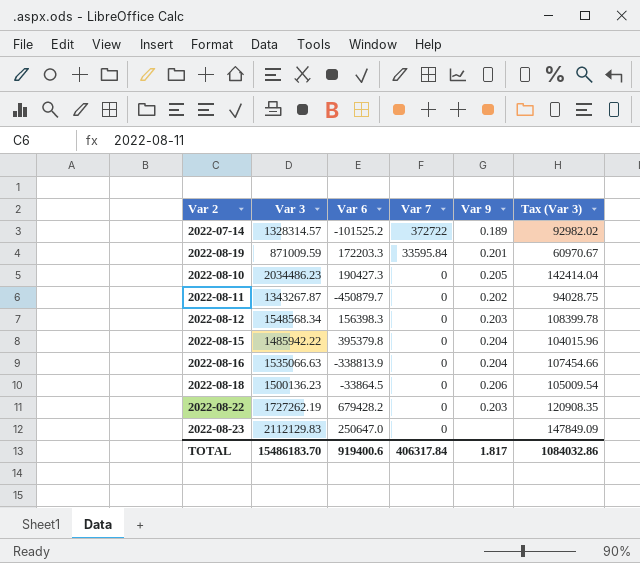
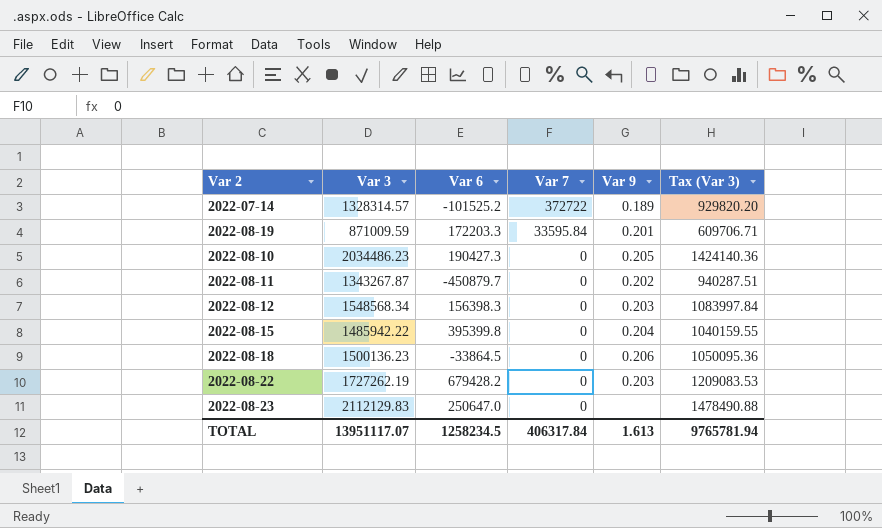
column Tax (Var 3) | formula: [Var 3] * 0.07 -> [Var 3] * 0.7
row 2022-08-16: 1535066.63 | -338813.9 | 0 | 0.204 | 107454.66 -> none
2022-08-15 | Var 6: 395379.8 -> 395399.8
TOTAL | Var 3: 15486183.70 -> 13951117.07
TOTAL | Var 6: 919400.6 -> 1258234.5
TOTAL | Var 9: 1.817 -> 1.613
TOTAL | Tax (Var 3): 1084032.86 -> 9765781.94

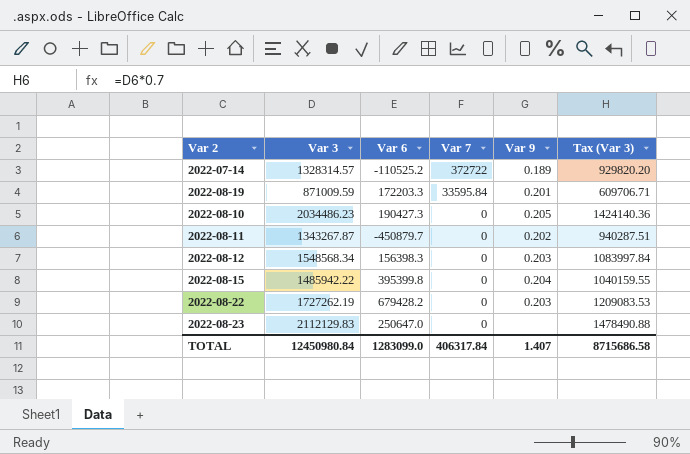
row 2022-08-18: 1500136.23 | -33864.5 | 0 | 0.206 | 1050095.36 -> none
2022-07-14 | Var 6: -101525.2 -> -110525.2
TOTAL | Var 3: 13951117.07 -> 12450980.84
TOTAL | Var 6: 1258234.5 -> 1283099.0
TOTAL | Var 9: 1.613 -> 1.407
TOTAL | Tax (Var 3): 9765781.94 -> 8715686.58

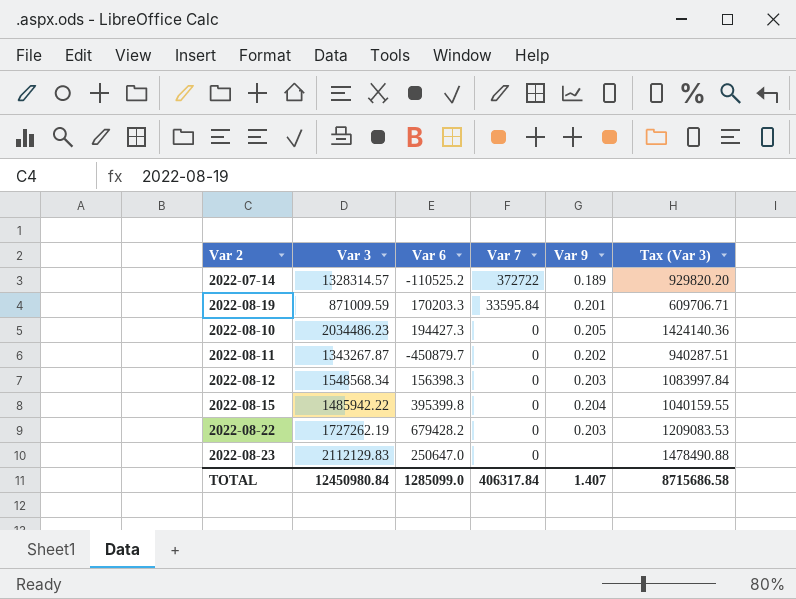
2022-08-19 | Var 6: 172203.3 -> 170203.3
2022-08-10 | Var 6: 190427.3 -> 194427.3
TOTAL | Var 6: 1283099.0 -> 1285099.0

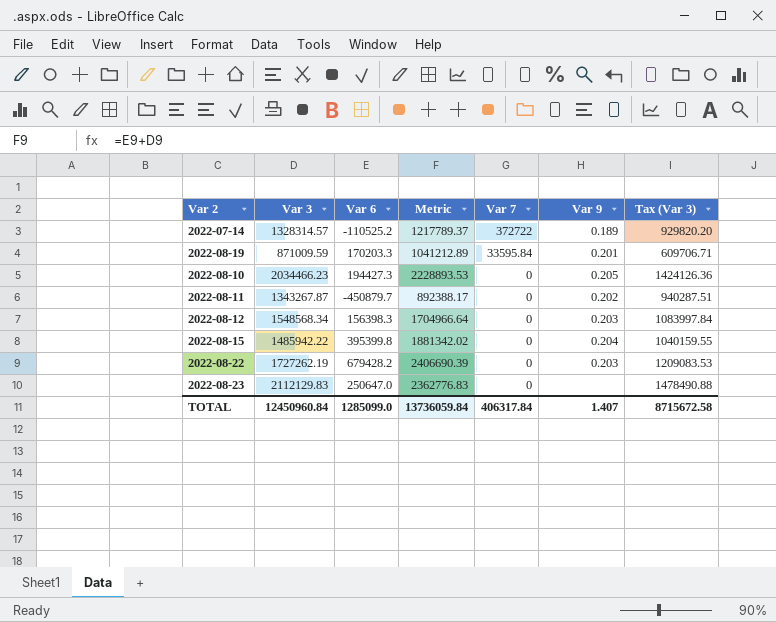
column Metric | formula: none -> [Var 3] + [Var 6]
2022-08-10 | Var 3: 2034486.23 -> 2034466.23
2022-08-10 | Tax (Var 3): 1424140.36 -> 1424126.36
TOTAL | Var 3: 12450980.84 -> 12450960.84
TOTAL | Tax (Var 3): 8715686.58 -> 8715672.58

